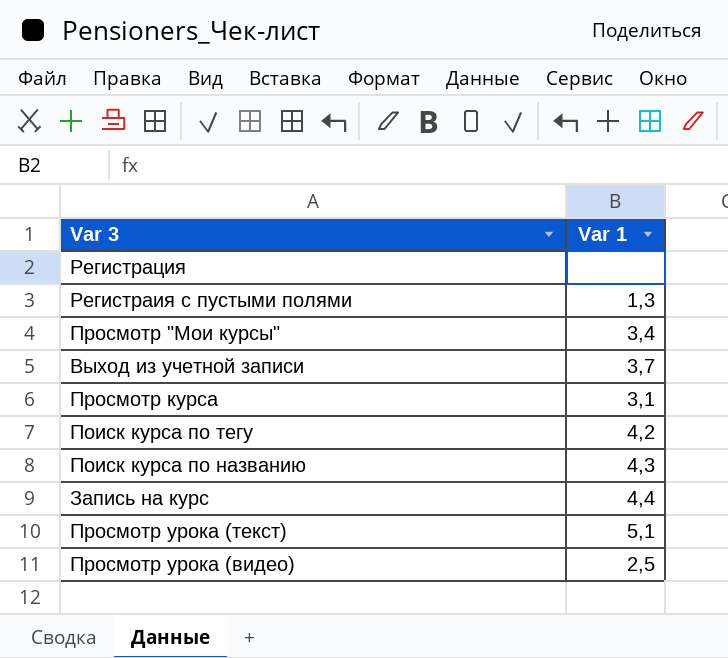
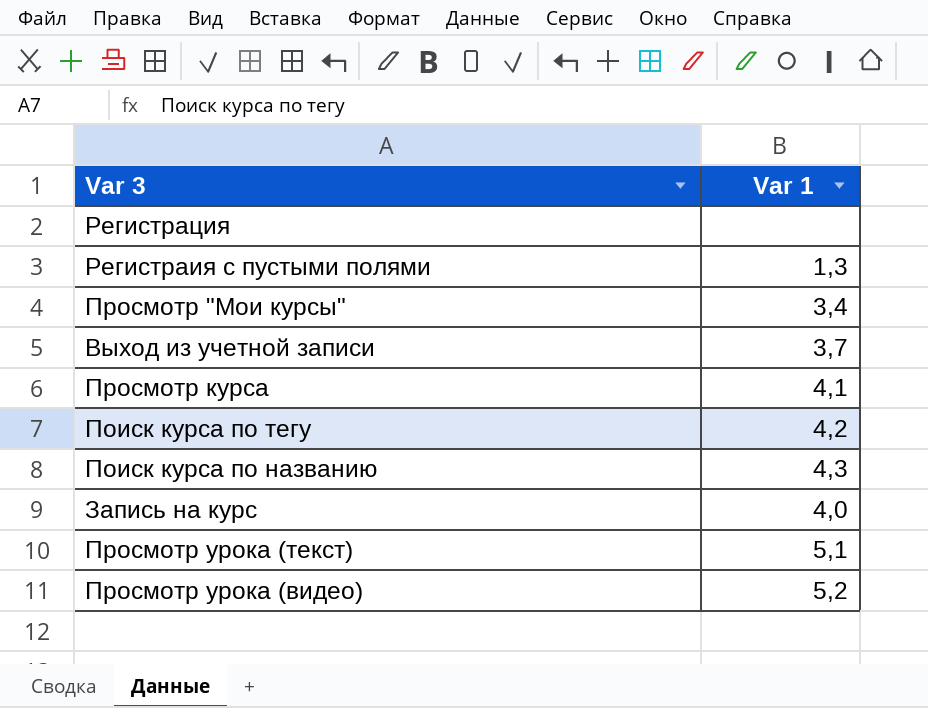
Просмотр курса | Var 1: 3,1 -> 4,1
Запись на курс | Var 1: 4,4 -> 4,0
Просмотр урока (видео) | Var 1: 2,5 -> 5,2

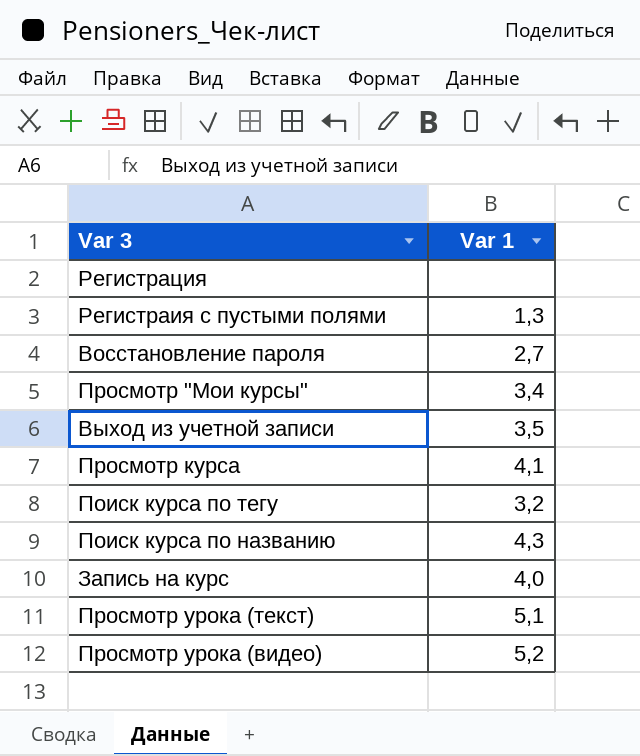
row Восстановление пароля: none -> 2,7
Выход из учетной записи | Var 1: 3,7 -> 3,5
Поиск курса по тегу | Var 1: 4,2 -> 3,2

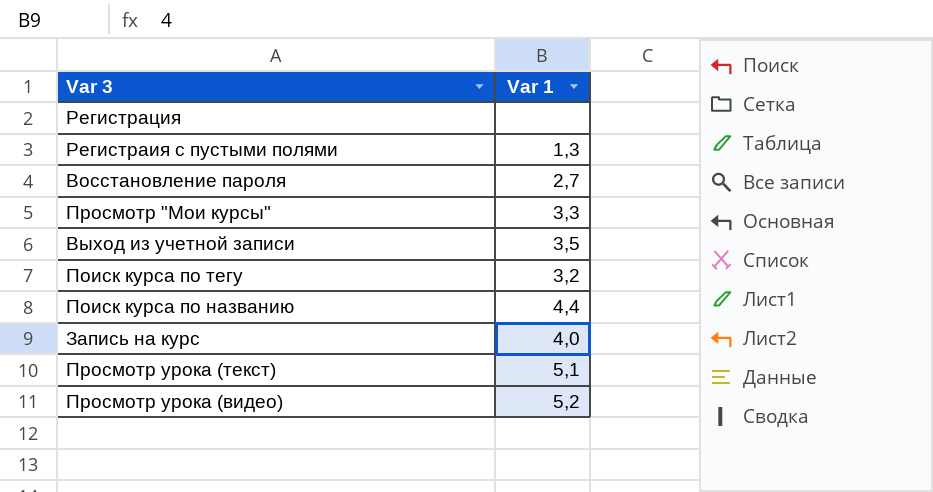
row Просмотр курса: 4,1 -> none
Просмотр "Мои курсы" | Var 1: 3,4 -> 3,3
Поиск курса по названию | Var 1: 4,3 -> 4,4

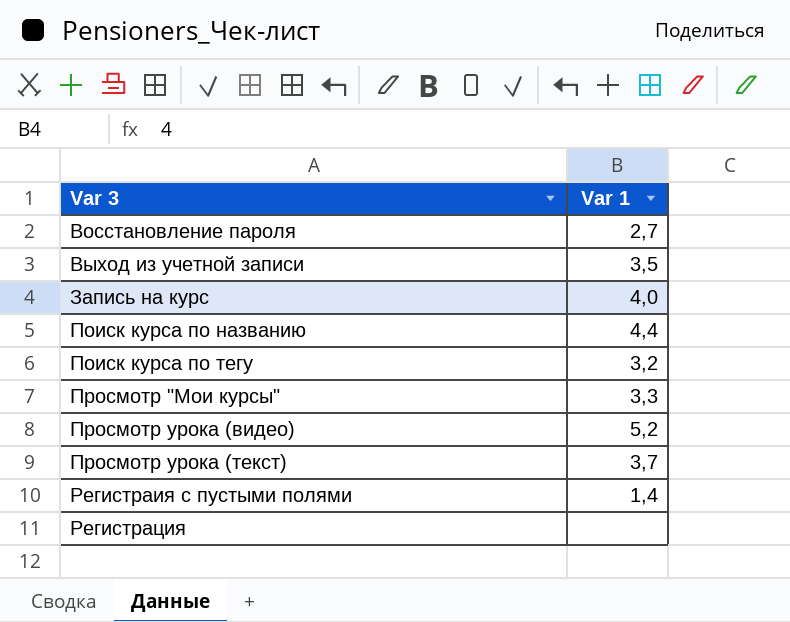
row order: none -> Var 3 ascending
Просмотр урока (текст) | Var 1: 5,1 -> 3,7
Регистраия с пустыми полями | Var 1: 1,3 -> 1,4

